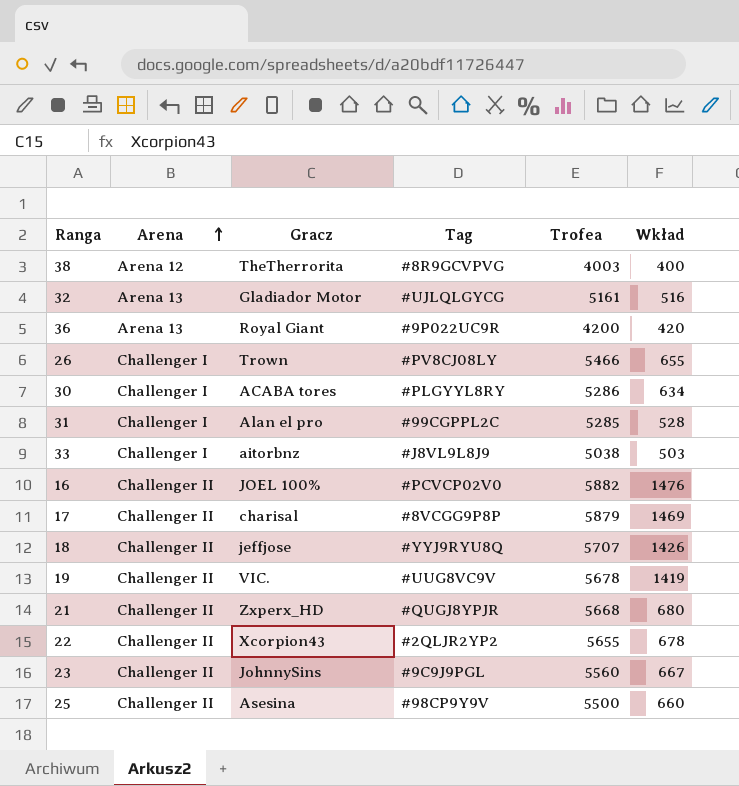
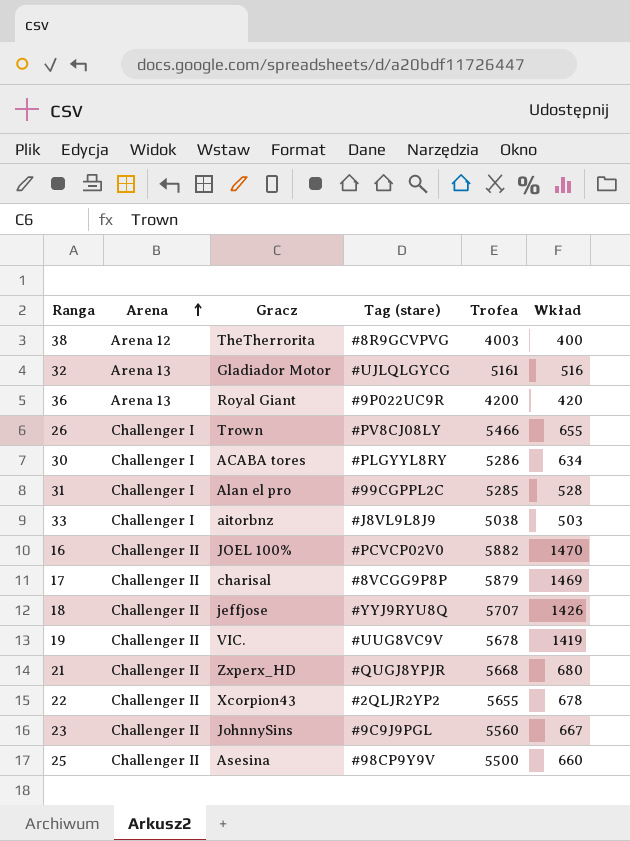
column name: Tag -> Tag (stare)
16 | Wkład: 1476 -> 1470

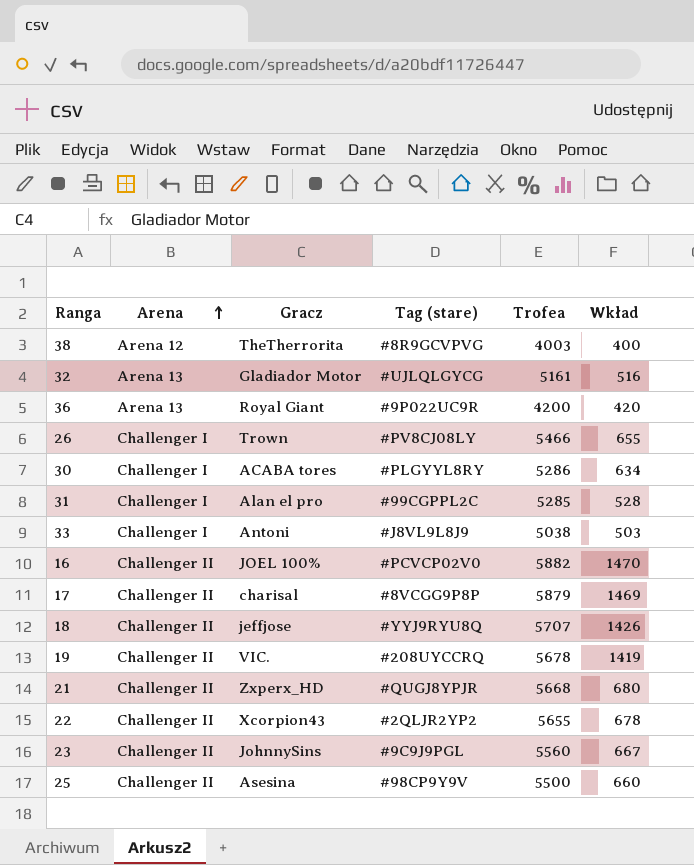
33 | Gracz: aitorbnz -> Antoni
19 | Tag (stare): #UUG8VC9V -> #208UYCCRQ

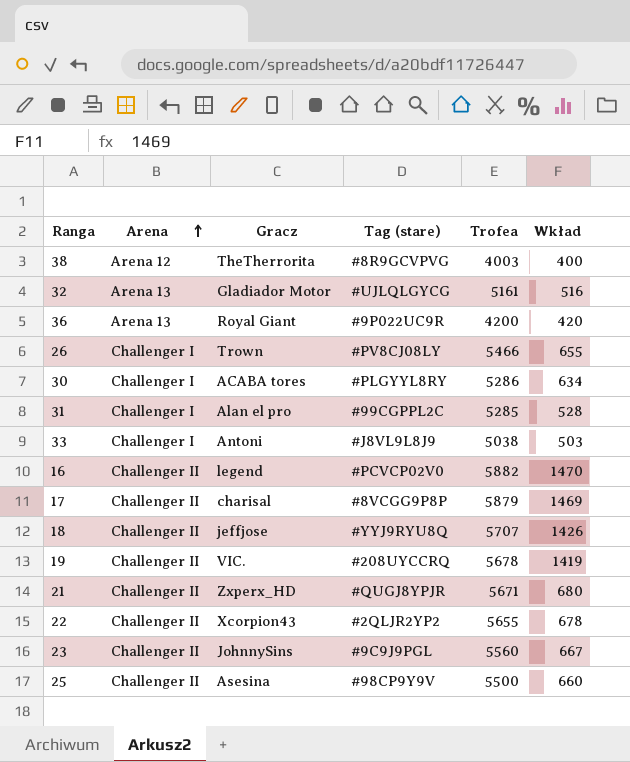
16 | Gracz: JOEL 100% -> legend
21 | Trofea: 5668 -> 5671

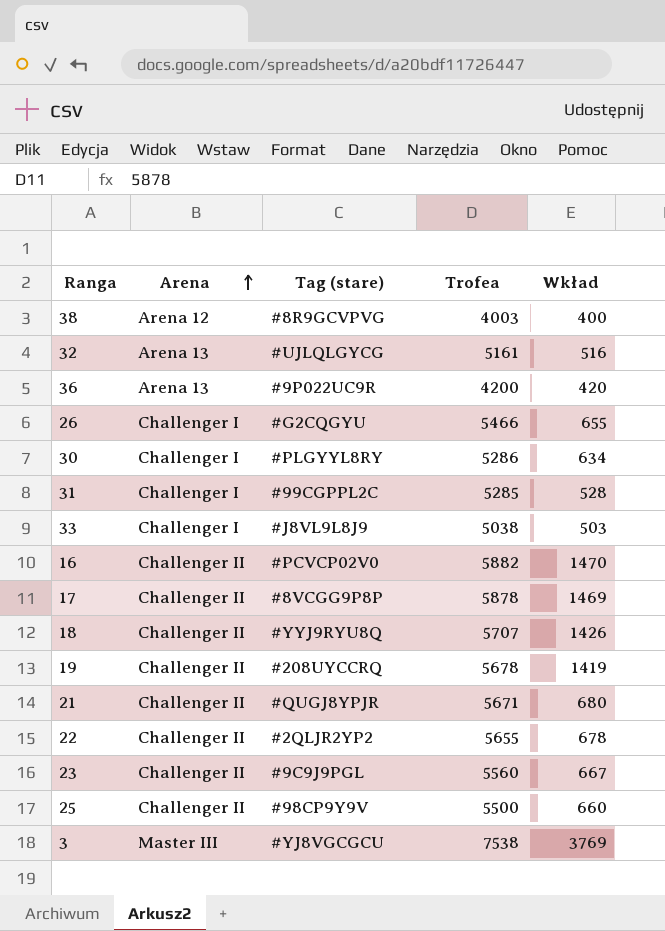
column Gracz | position: 3 -> none
26 | Tag (stare): #PV8CJ08LY -> #G2CQGYU
17 | Trofea: 5879 -> 5878
row 3: none -> Master III | #YJ8VGCGCU | 7538 | 3769

